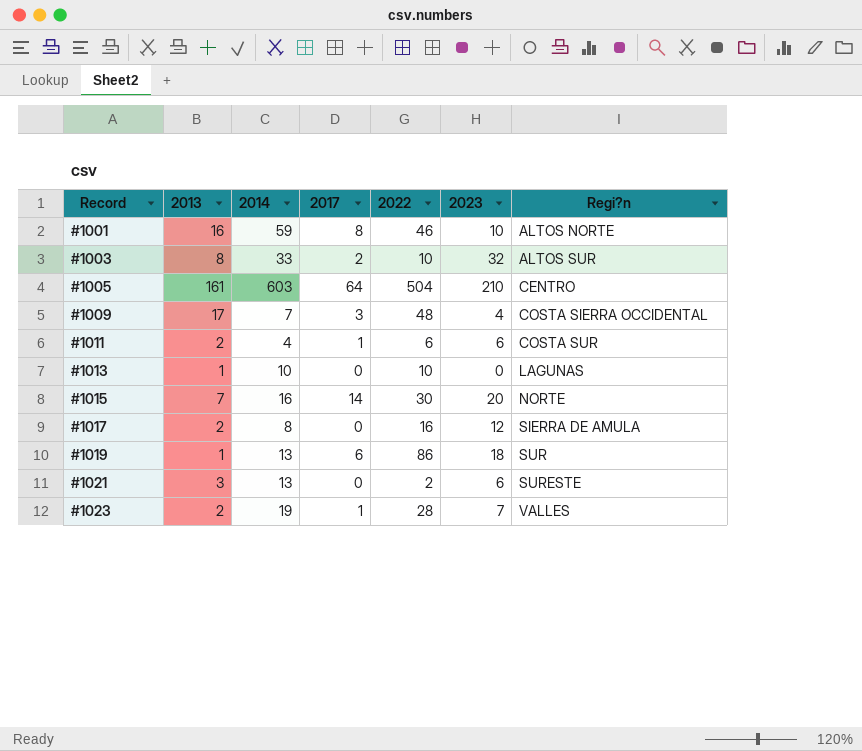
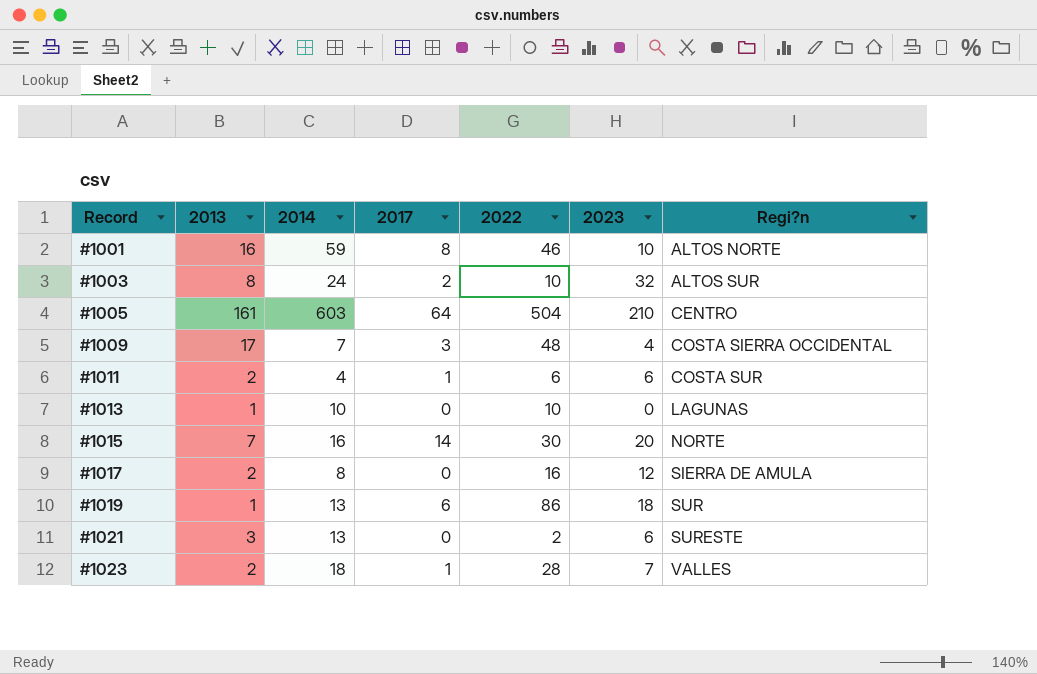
#1003 | 2014: 33 -> 24
#1023 | 2014: 19 -> 18

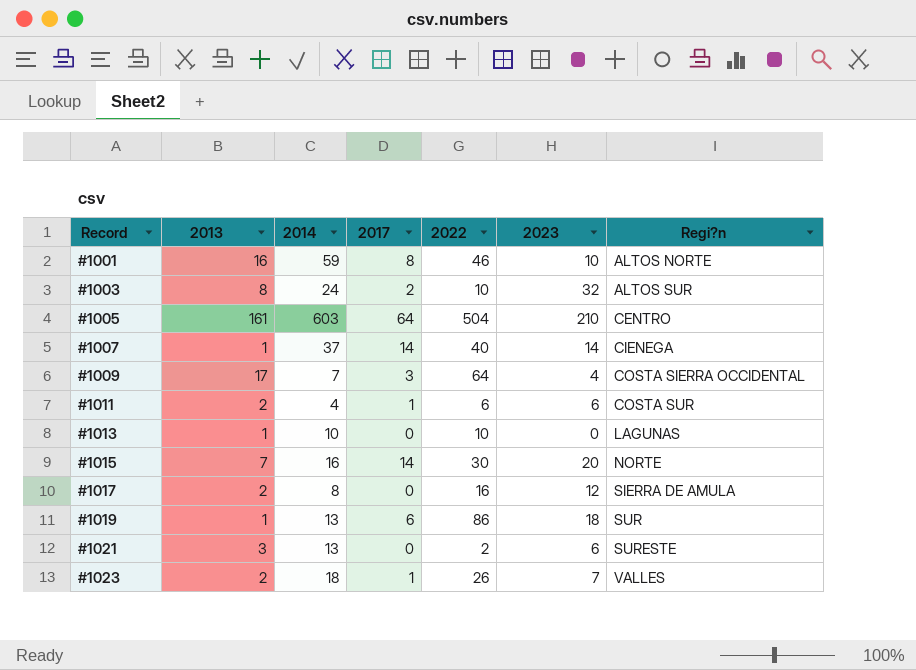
row #1007: none -> 1 | 37 | 14 | 40 | 14 | CIENEGA
#1009 | 2022: 48 -> 64
#1023 | 2022: 28 -> 26

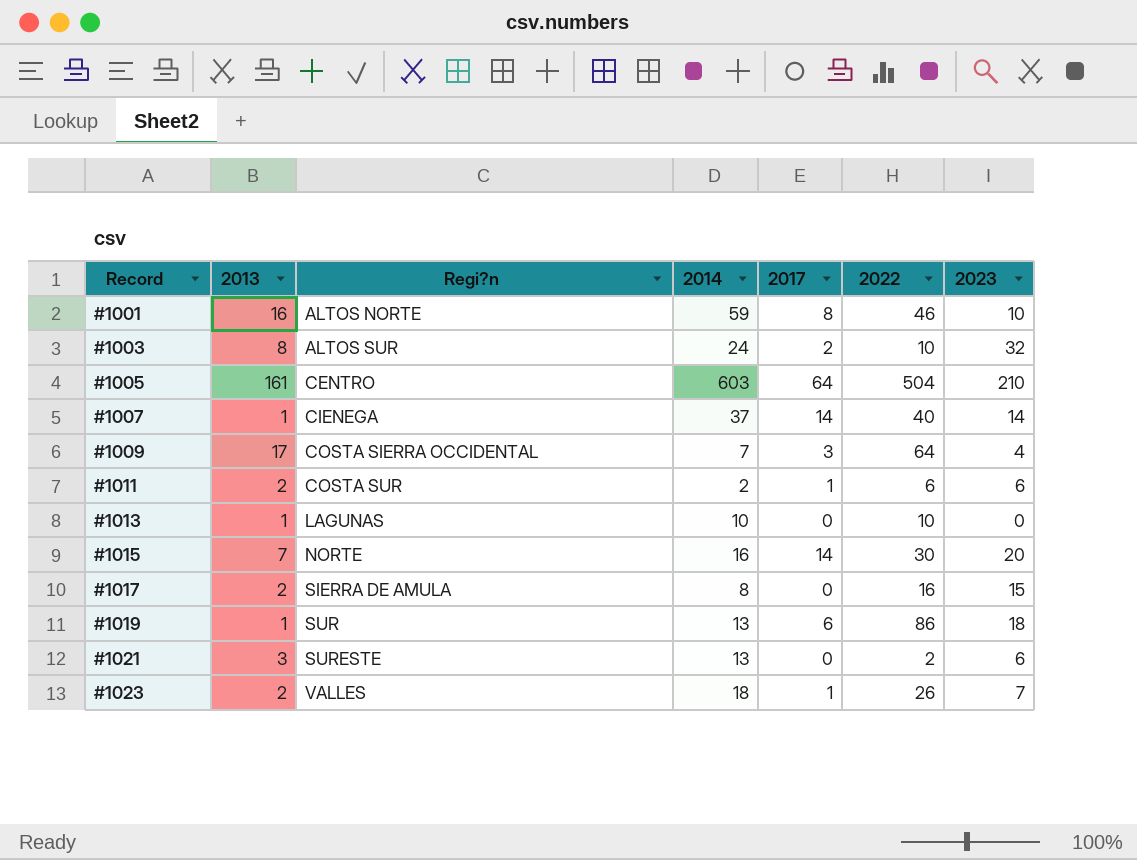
column Regi?n | position: 7 -> 3
#1011 | 2014: 4 -> 2
#1017 | 2023: 12 -> 15

